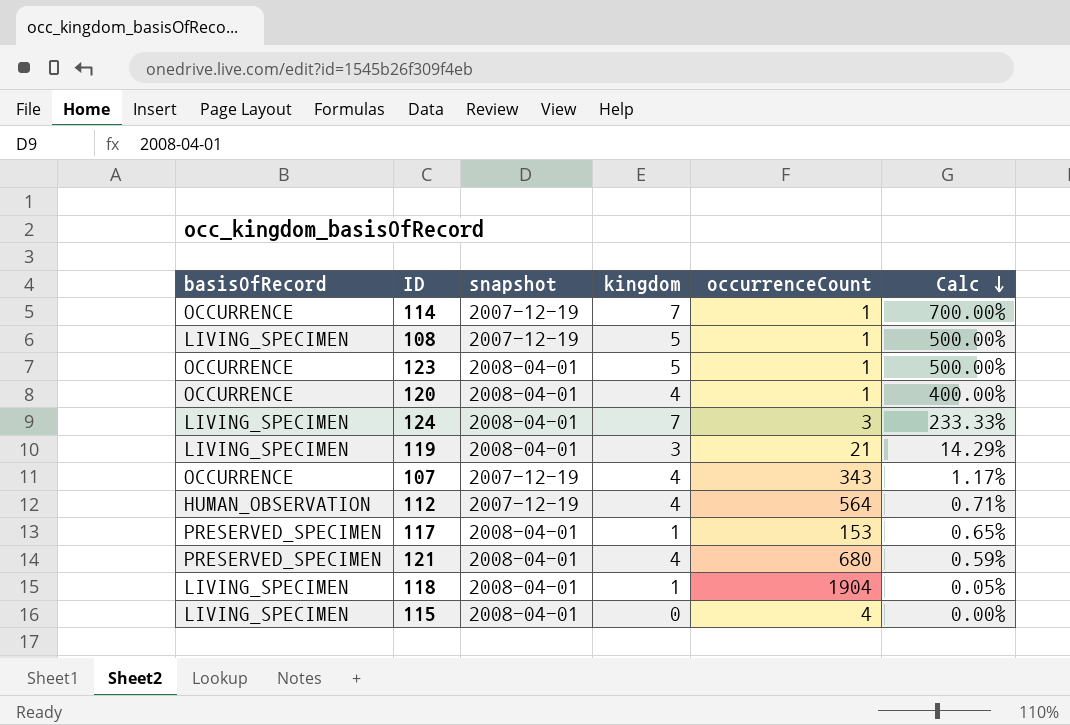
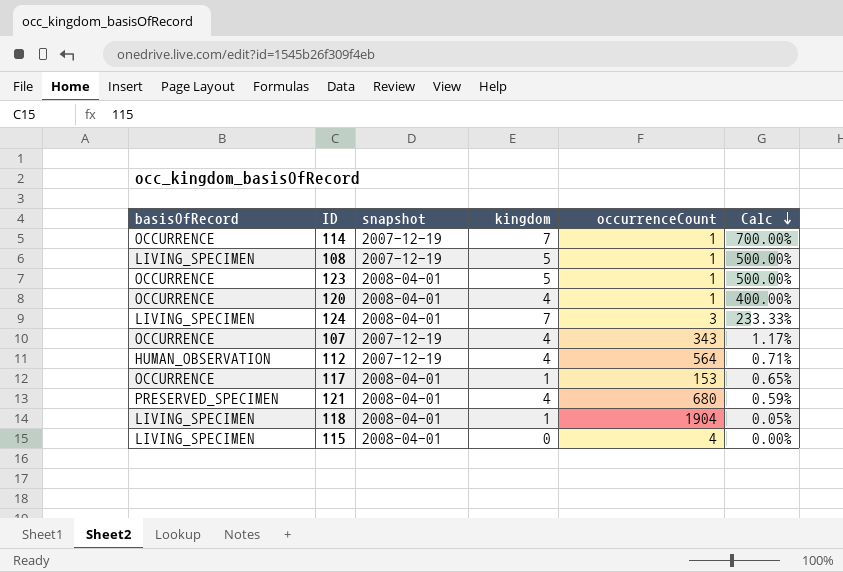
row 119: LIVING_SPECIMEN | 2008-04-01 | 3 | 21 | 14.29% -> none
117 | basisOfRecord: PRESERVED_SPECIMEN -> OCCURRENCE

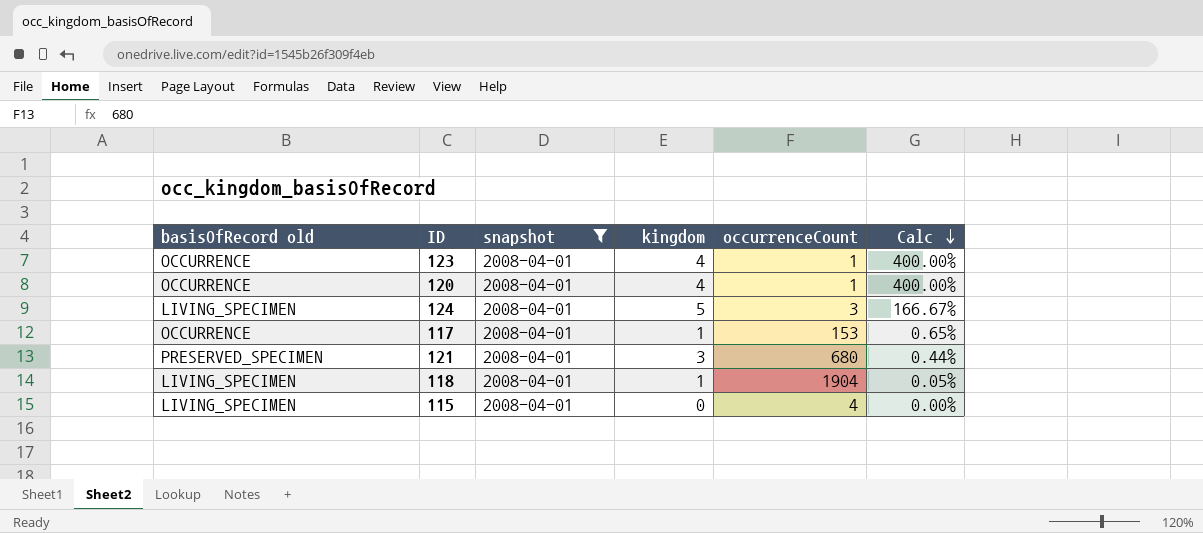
filter: none -> snapshot = 2008-04-01
column name: basisOfRecord -> basisOfRecord old
123 | kingdom: 5 -> 4
123 | Calc: 500.00% -> 400.00%
124 | kingdom: 7 -> 5
124 | Calc: 233.33% -> 166.67%
121 | kingdom: 4 -> 3
121 | Calc: 0.59% -> 0.44%

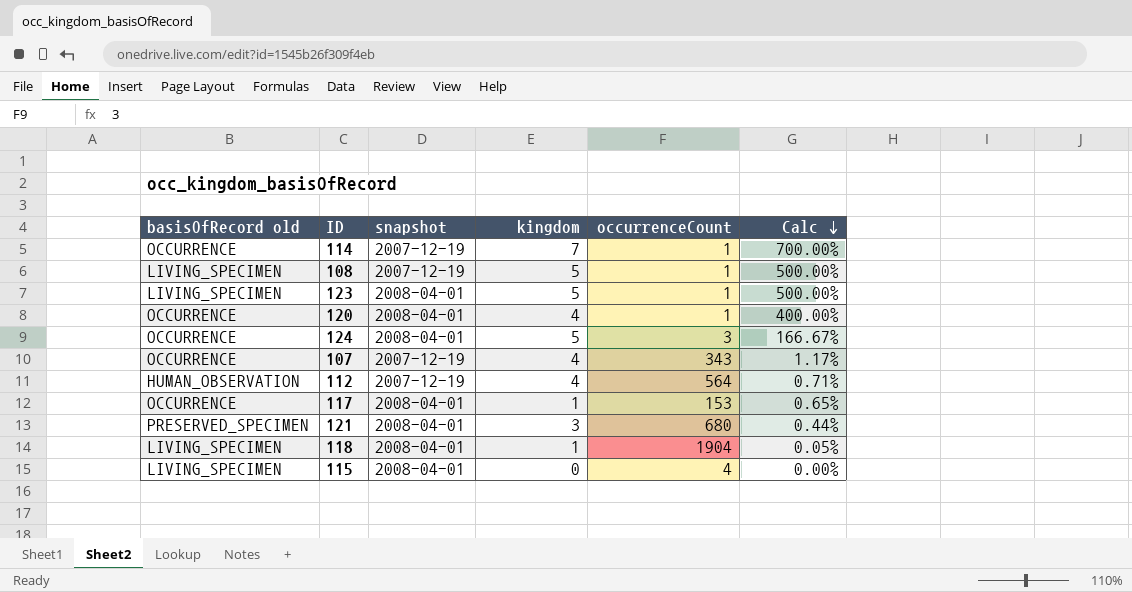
filter: snapshot = 2008-04-01 -> none
123 | basisOfRecord old: OCCURRENCE -> LIVING_SPECIMEN
123 | kingdom: 4 -> 5
123 | Calc: 400.00% -> 500.00%
124 | basisOfRecord old: LIVING_SPECIMEN -> OCCURRENCE

